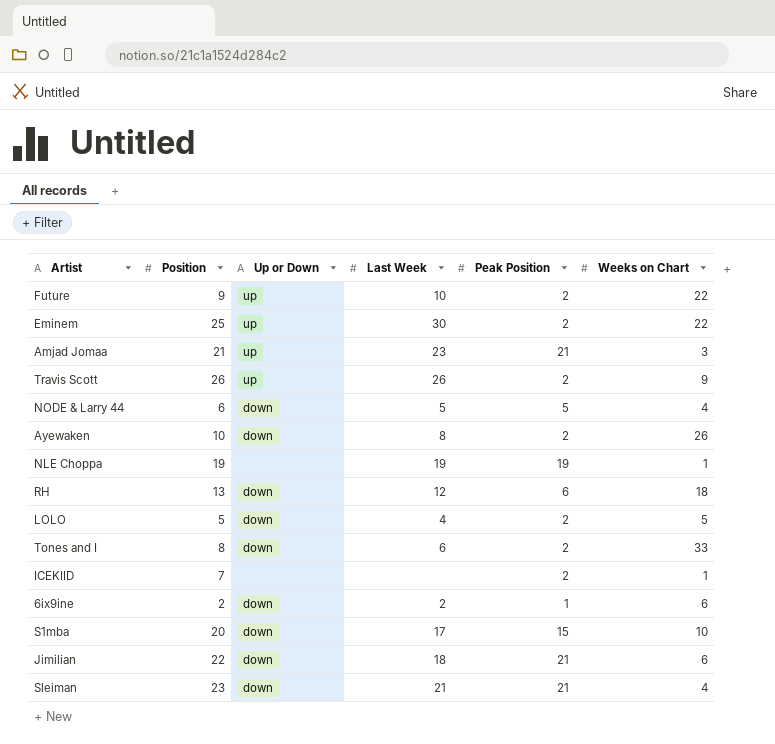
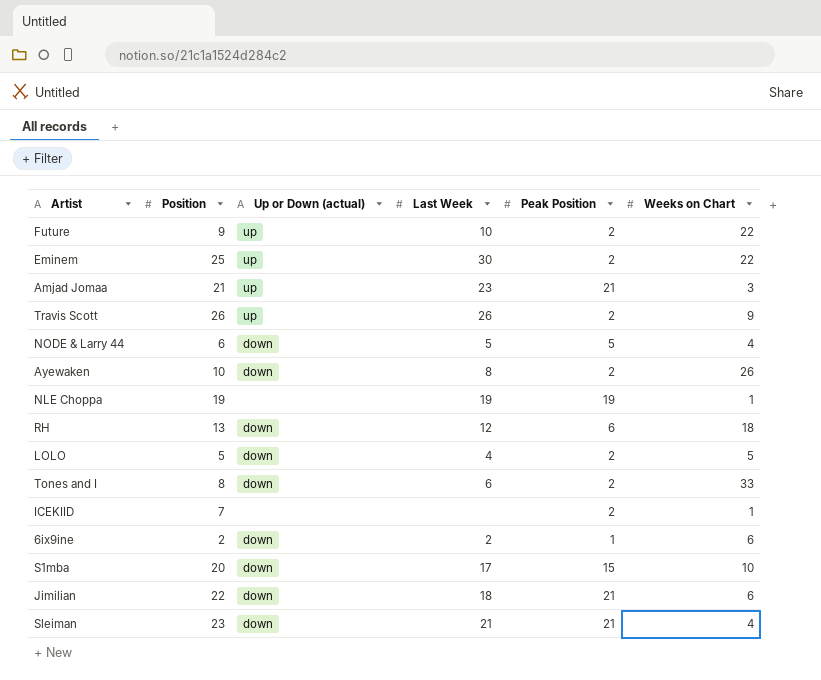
column name: Up or Down -> Up or Down (actual)

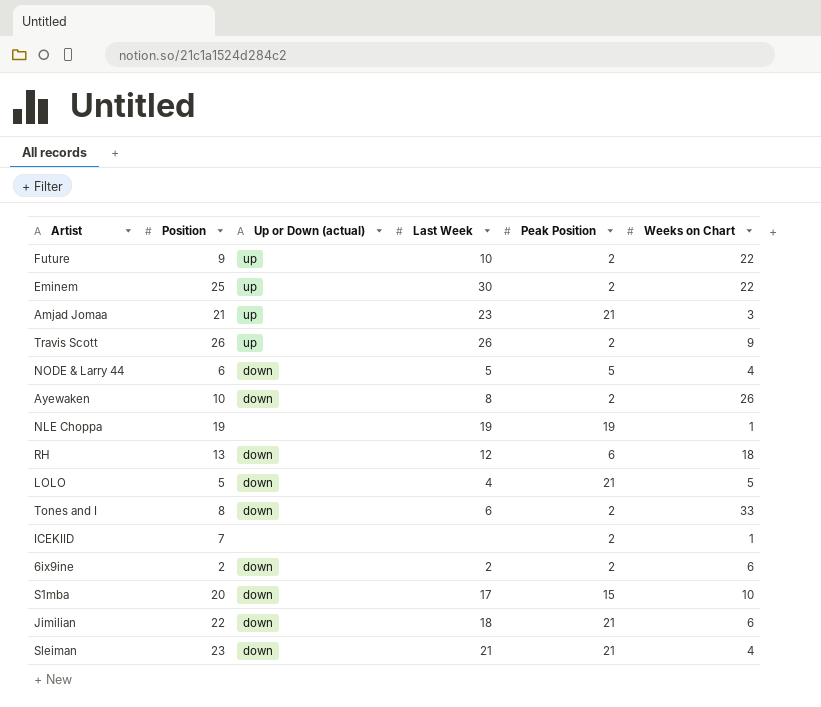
LOLO | Peak Position: 2 -> 21
6ix9ine | Peak Position: 1 -> 2

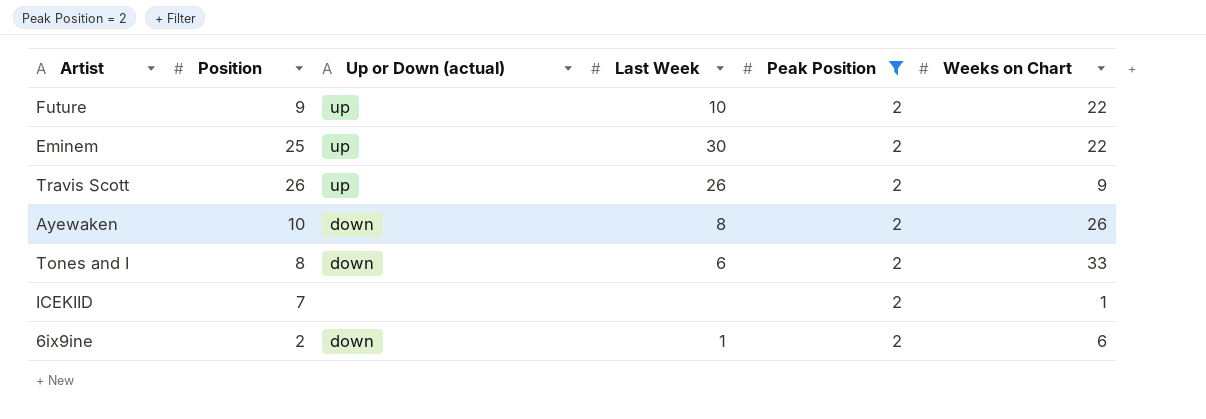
filter: none -> Peak Position = 2
6ix9ine | Last Week: 2 -> 1

